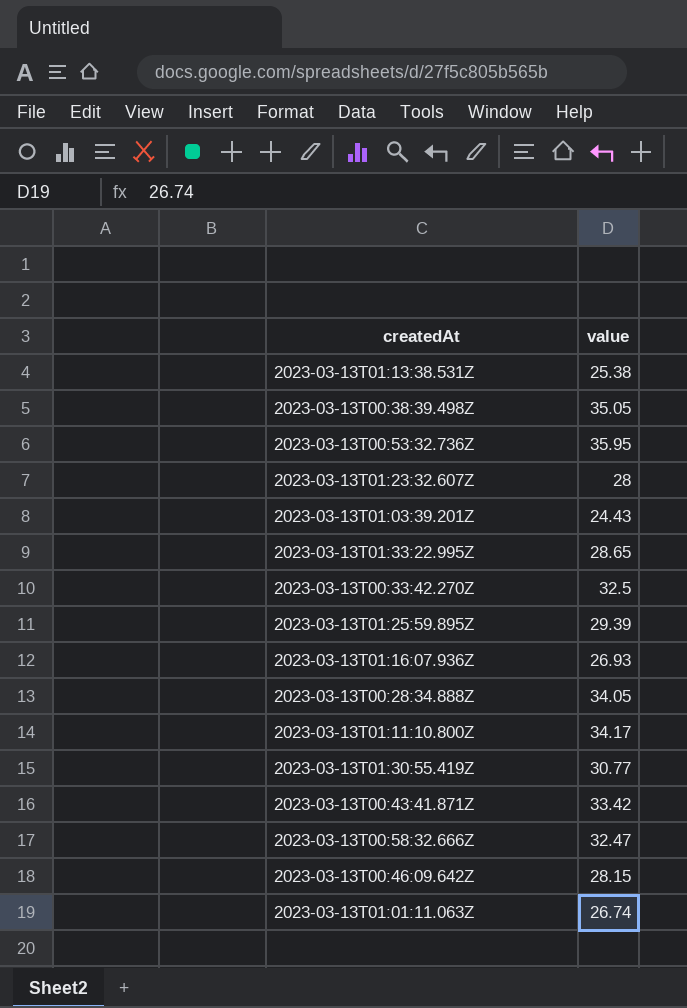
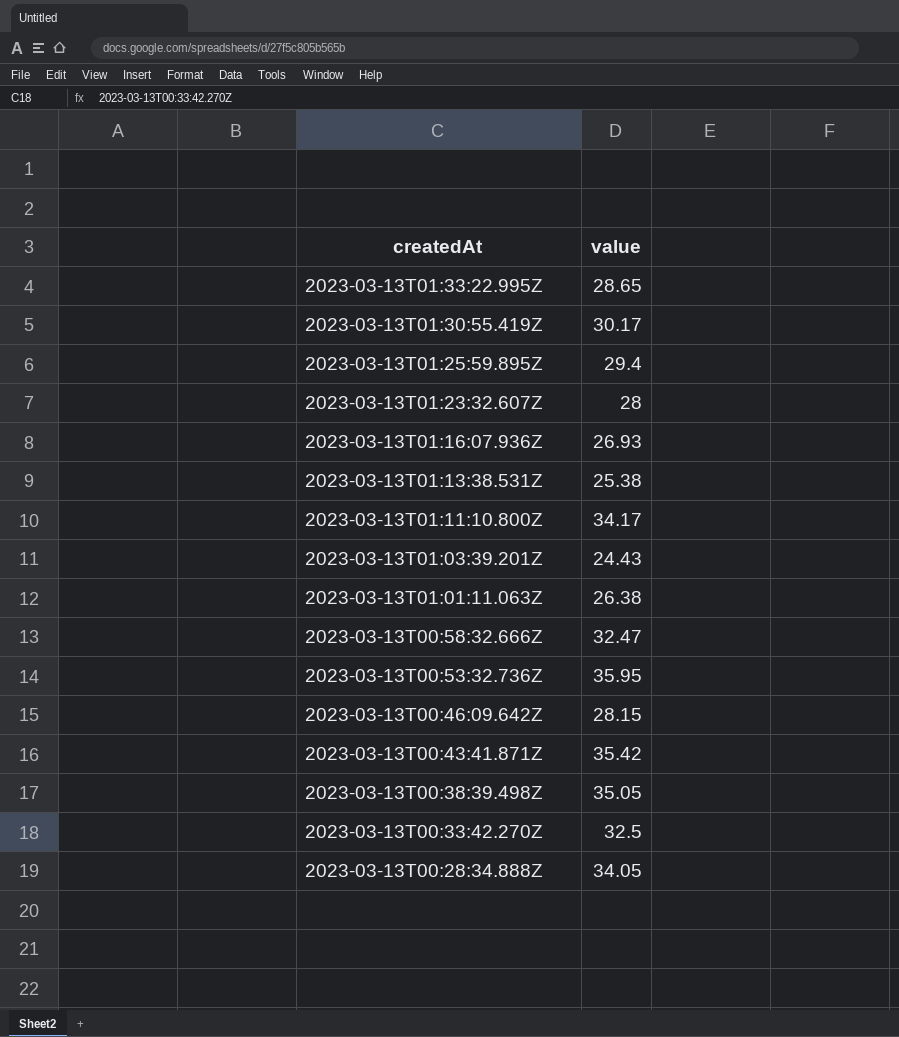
row order: none -> createdAt descending
2023-03-13T01:30:55.419Z | value: 30.77 -> 30.17
2023-03-13T01:25:59.895Z | value: 29.39 -> 29.4
2023-03-13T01:01:11.063Z | value: 26.74 -> 26.38
2023-03-13T00:43:41.871Z | value: 33.42 -> 35.42

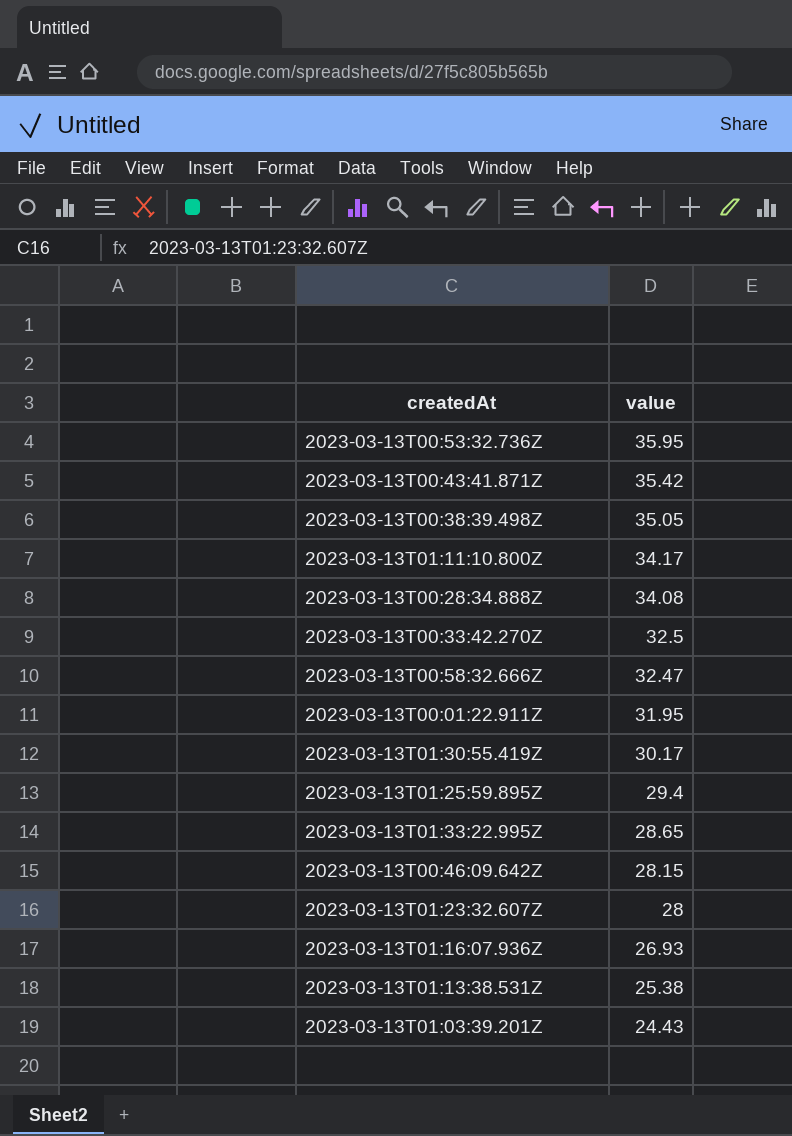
row order: createdAt descending -> value descending
row 2023-03-13T01:01:11.063Z: 26.38 -> none
2023-03-13T00:28:34.888Z | value: 34.05 -> 34.08
row 2023-03-13T00:01:22.911Z: none -> 31.95

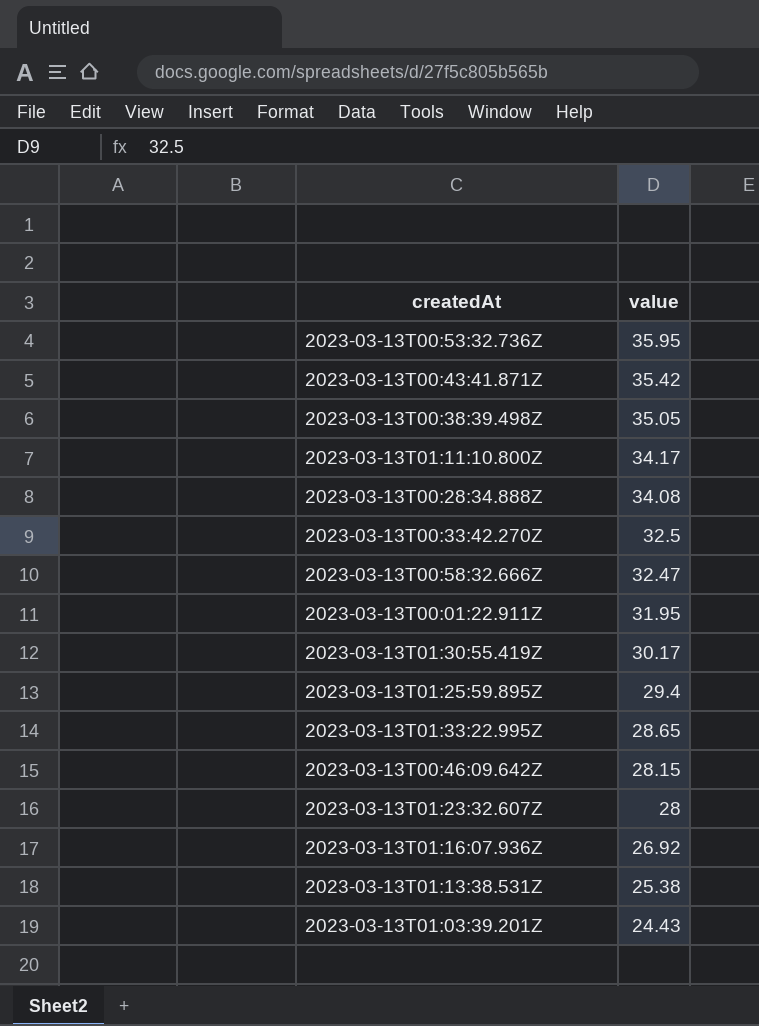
2023-03-13T01:16:07.936Z | value: 26.93 -> 26.92

